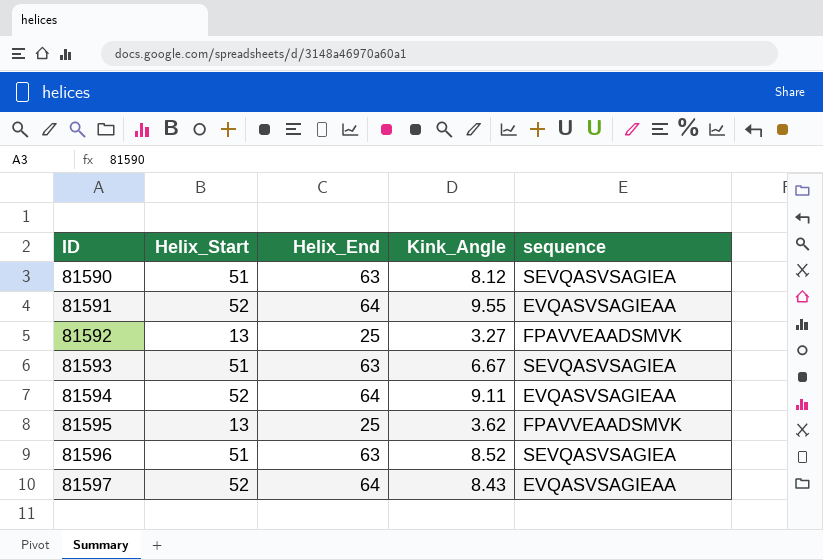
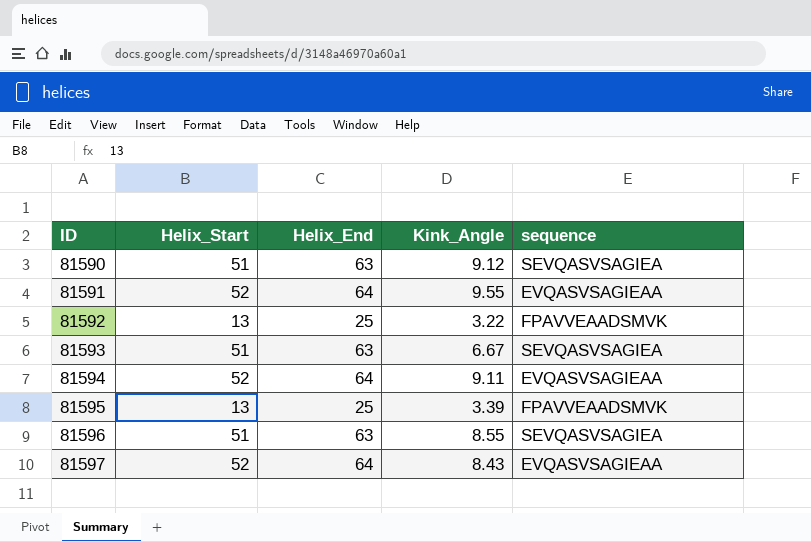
81590 | Kink_Angle: 8.12 -> 9.12
81592 | Kink_Angle: 3.27 -> 3.22
81595 | Kink_Angle: 3.62 -> 3.39
81596 | Kink_Angle: 8.52 -> 8.55

